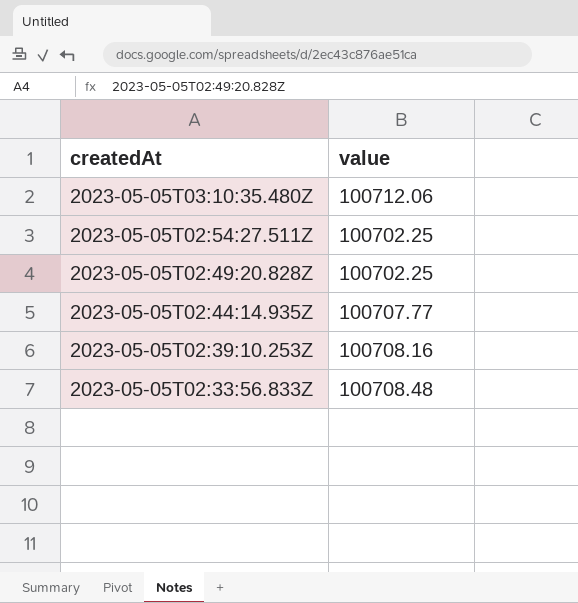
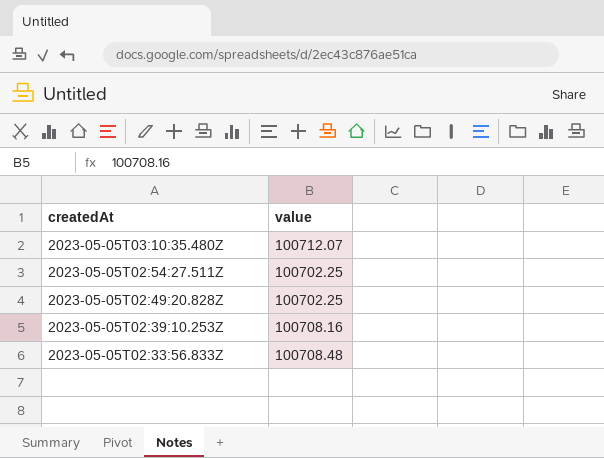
row 2023-05-05T02:44:14.935Z: 100707.77 -> none
2023-05-05T03:10:35.480Z | value: 100712.06 -> 100712.07

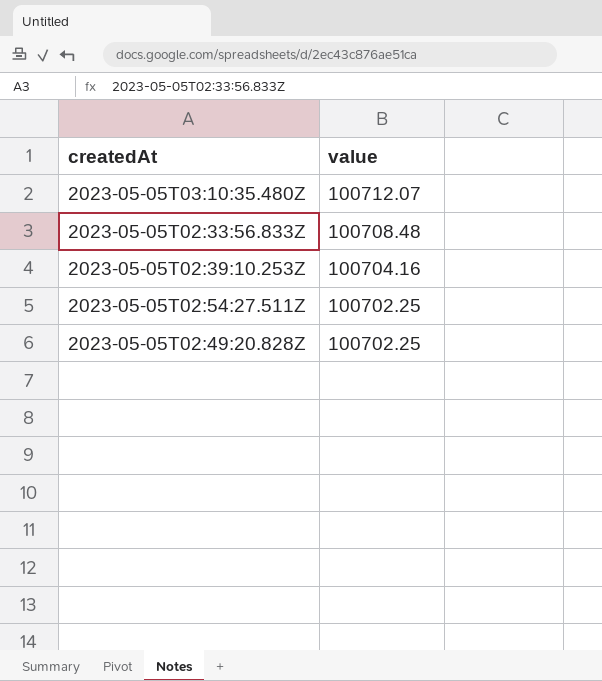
row order: createdAt descending -> value descending
2023-05-05T02:39:10.253Z | value: 100708.16 -> 100704.16

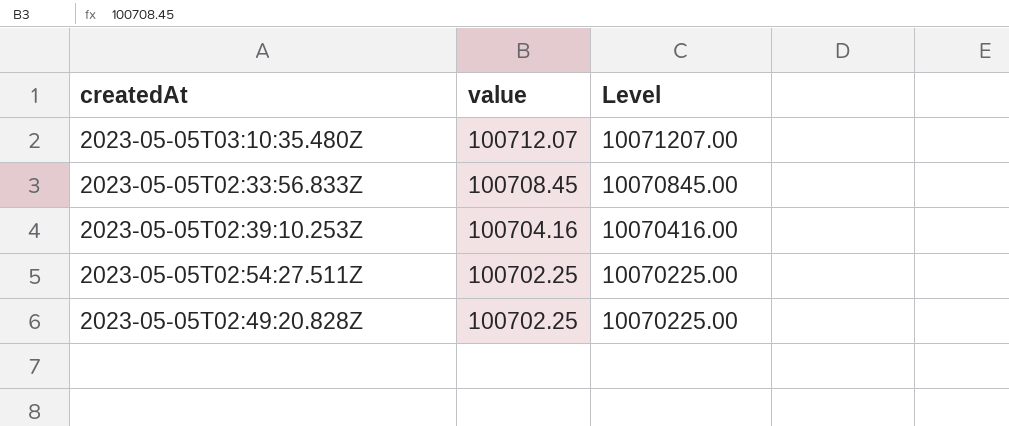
column Level | formula: none -> [value] * 100
2023-05-05T02:33:56.833Z | value: 100708.48 -> 100708.45

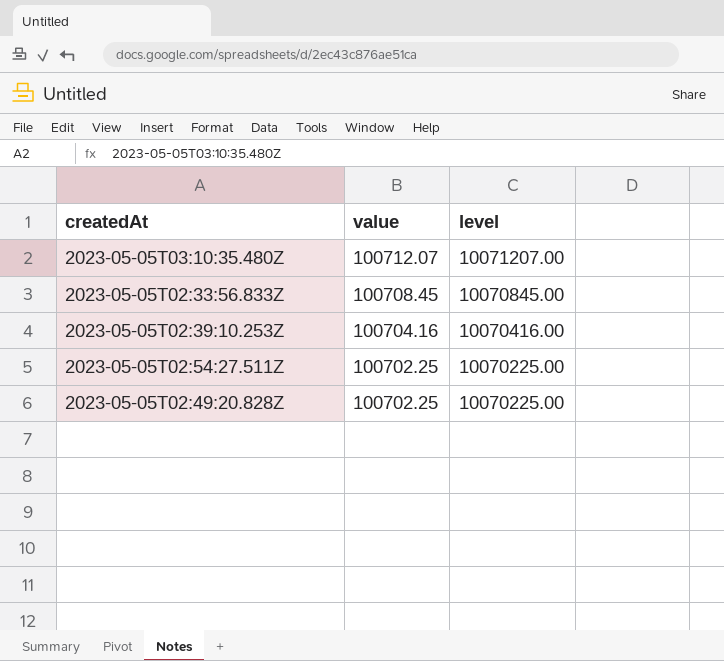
column name: Level -> level

